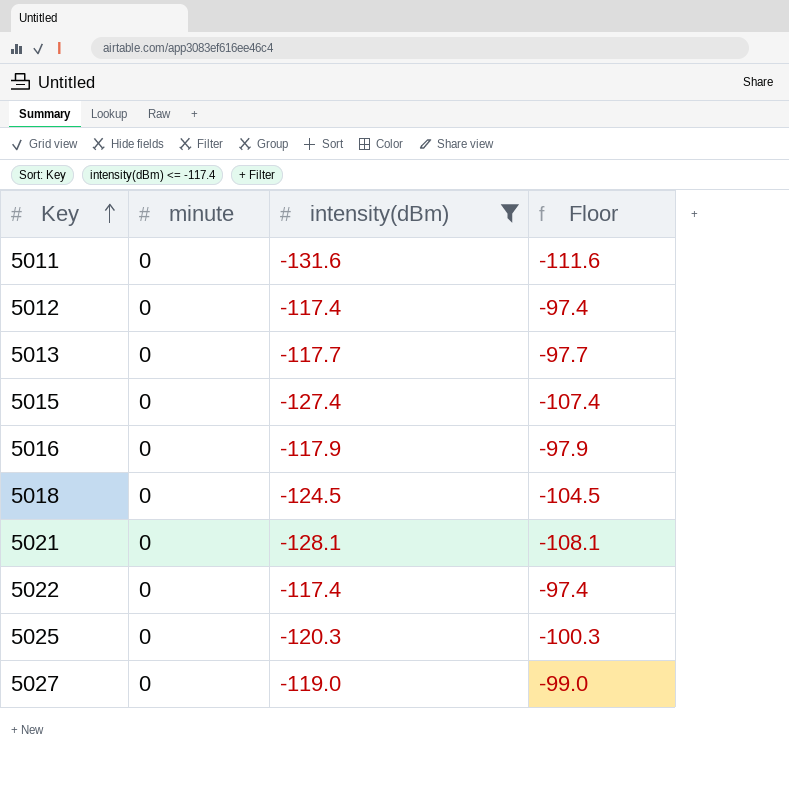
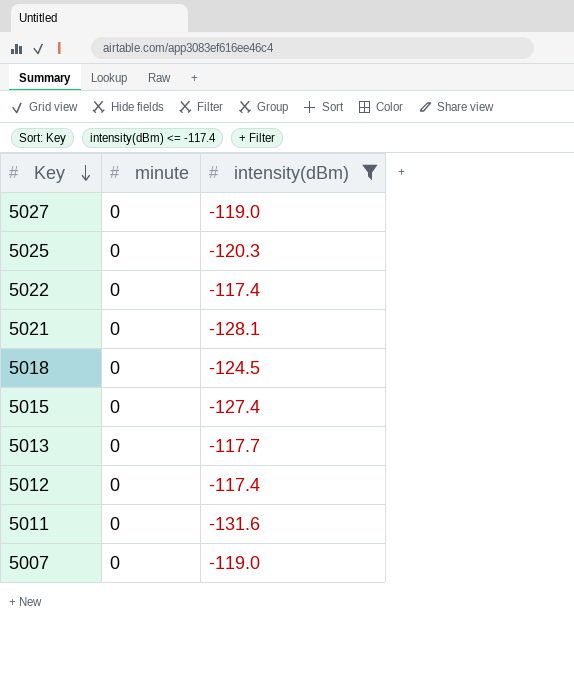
row order: Key ascending -> Key descending
column Floor | formula: [intensity(dBm)] + 20 -> none
row 5016: 0 | -117.9 | -97.9 -> none
row 5007: none -> 0 | -119.0

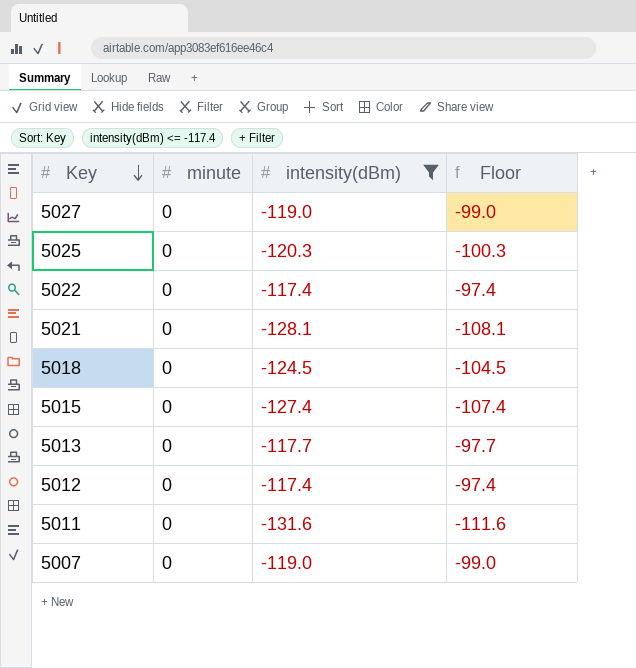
column Floor | formula: none -> [intensity(dBm)] + 20

